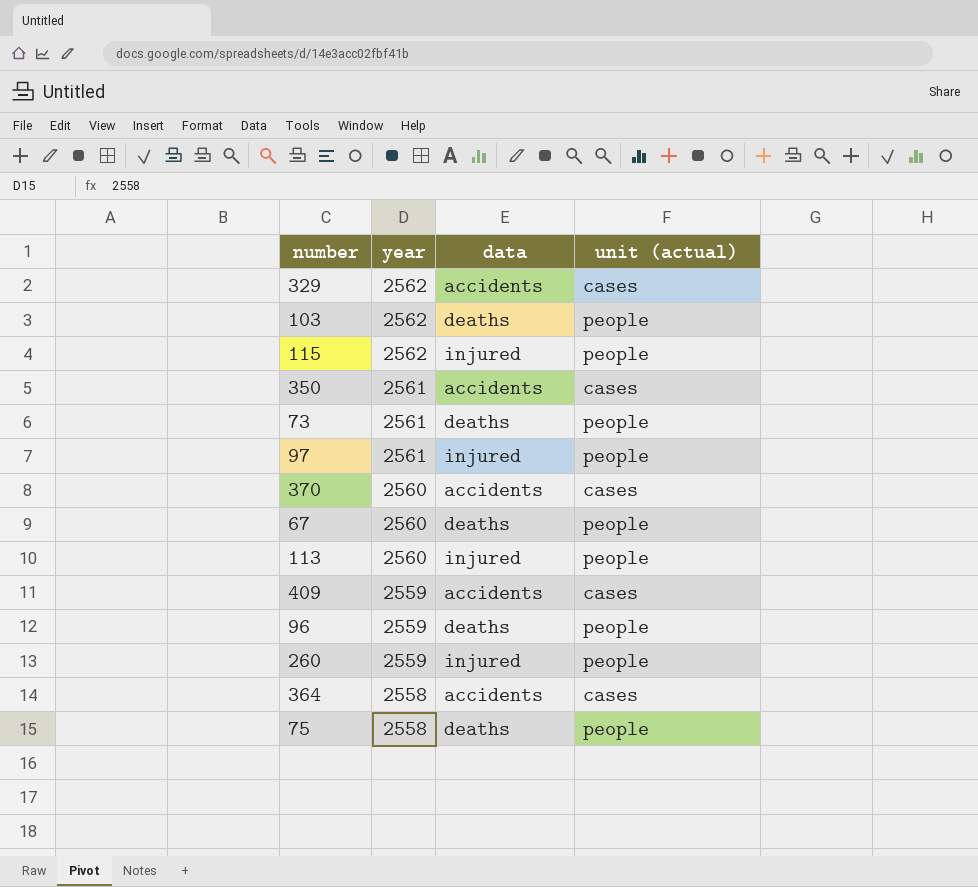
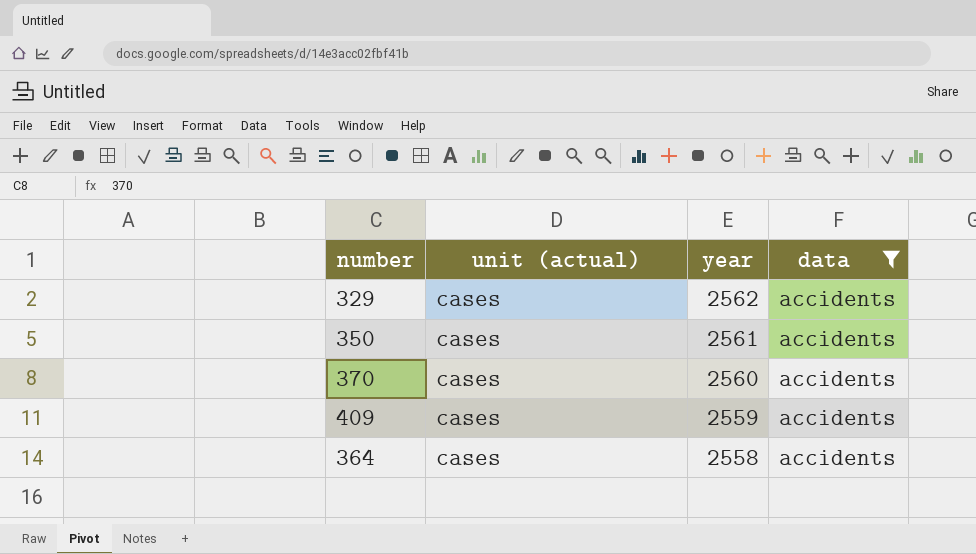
filter: none -> data = accidents
column unit (actual) | position: 4 -> 2

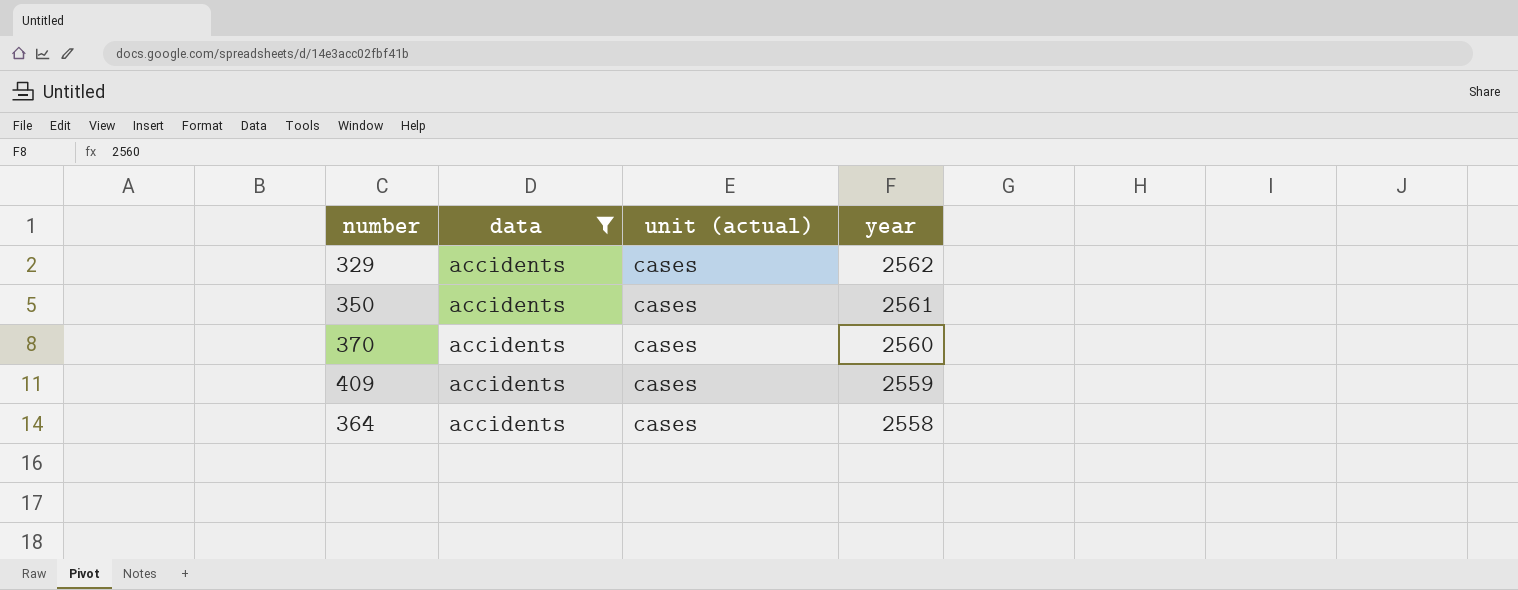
column data | position: 4 -> 2

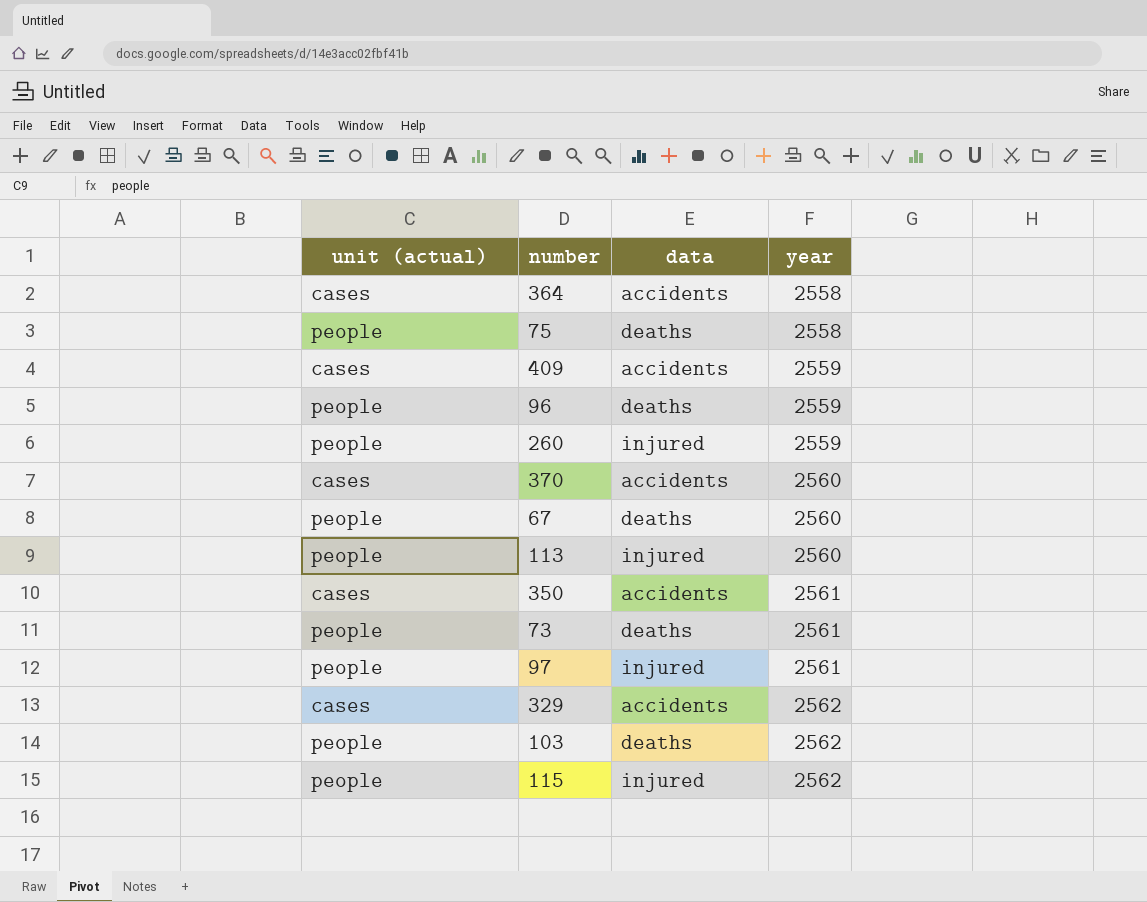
filter: data = accidents -> none
row order: year descending -> year ascending
column unit (actual) | position: 3 -> 1

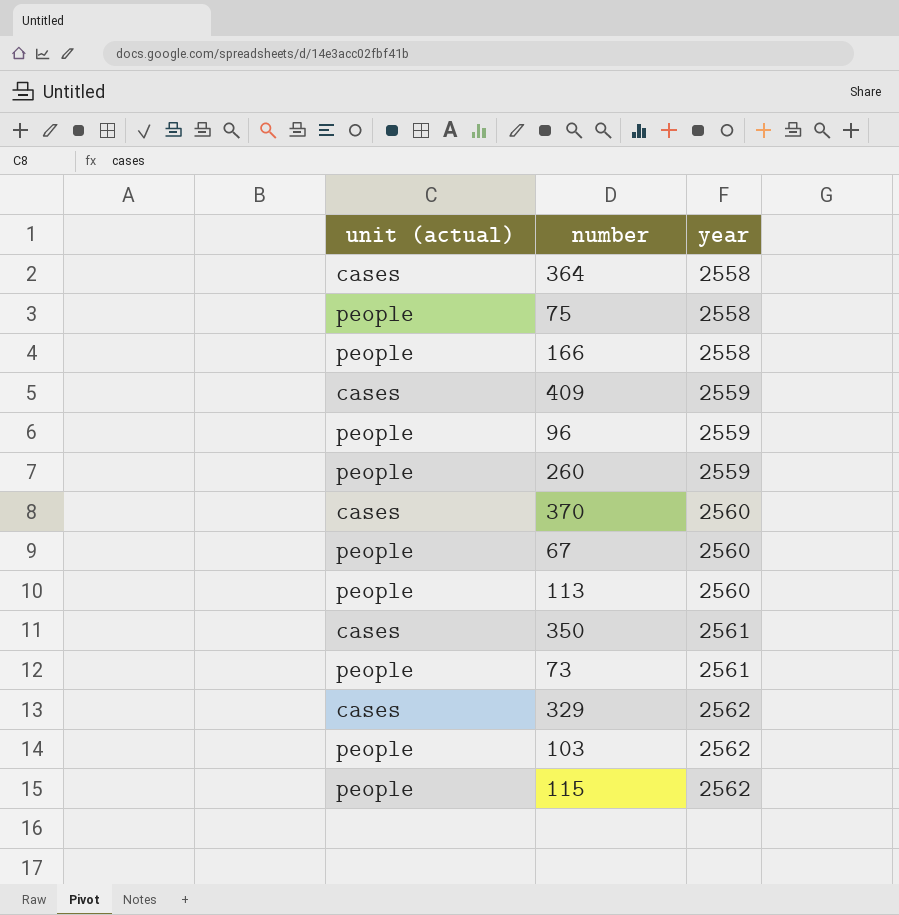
column data | position: 3 -> none
row 97: people | injured | 2561 -> none
row 166: none -> people | 2558

